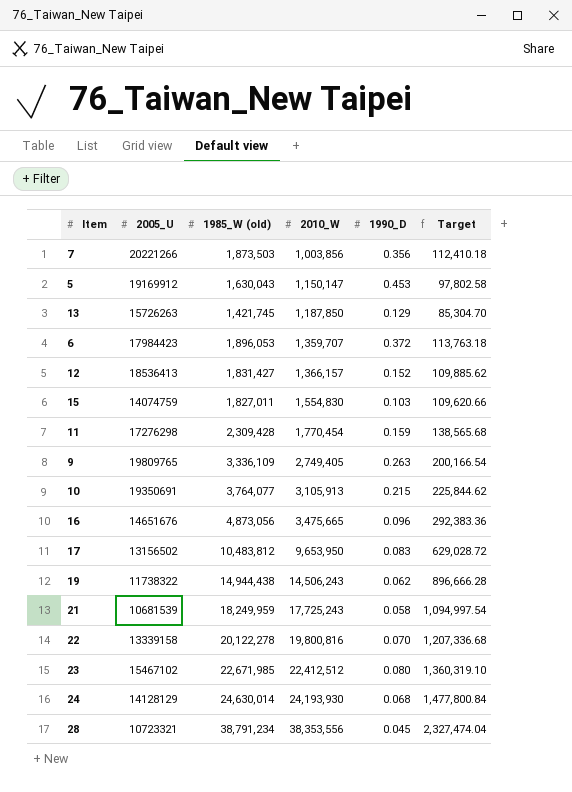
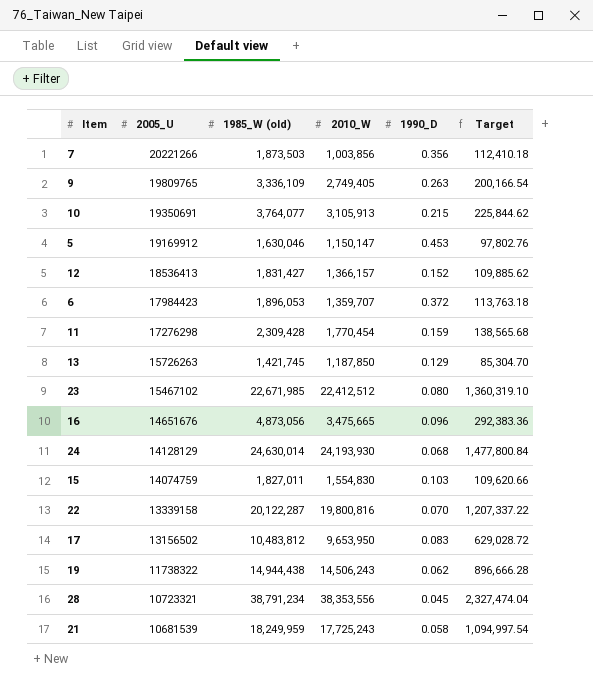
row order: 2010_W ascending -> 2005_U descending
5 | 1985_W (old): 1,630,043 -> 1,630,046
5 | Target: 97,802.58 -> 97,802.76
22 | 1985_W (old): 20,122,278 -> 20,122,287
22 | Target: 1,207,336.68 -> 1,207,337.22

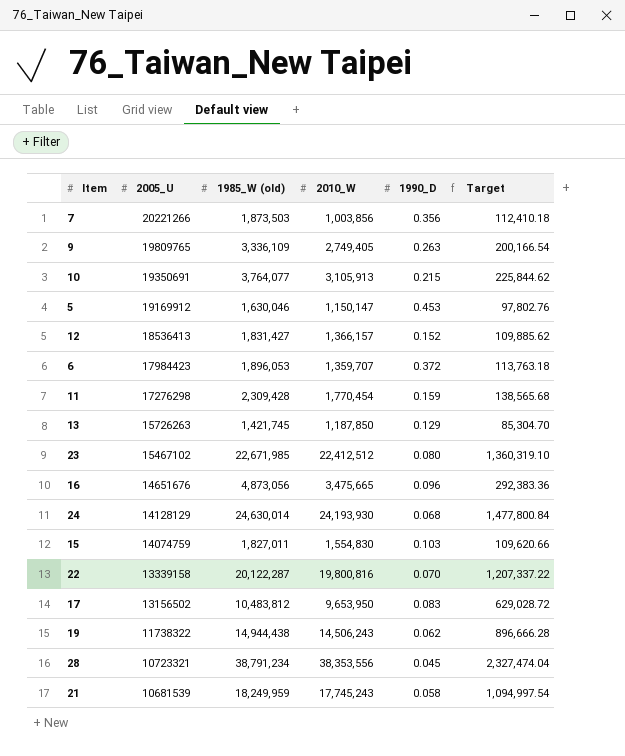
21 | 2010_W: 17,725,243 -> 17,745,243

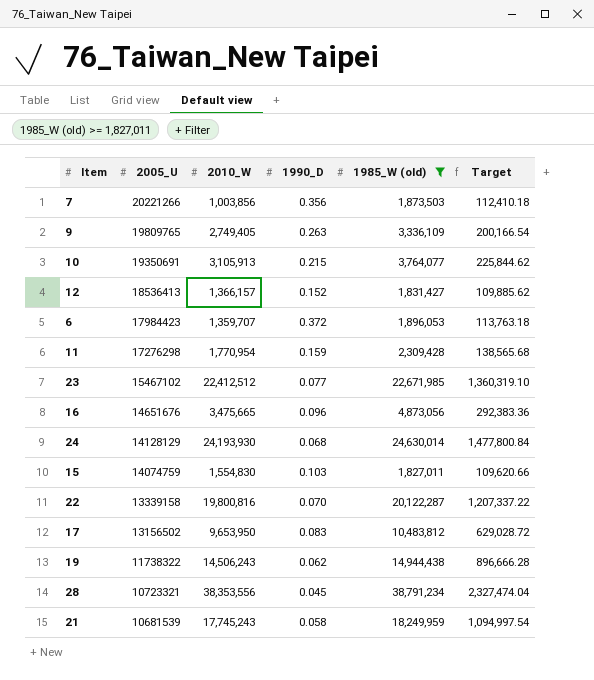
filter: none -> 1985_W (old) >= 1,827,011
column 1985_W (old) | position: 3 -> 5
11 | 2010_W: 1,770,454 -> 1,770,954
23 | 1990_D: 0.080 -> 0.077

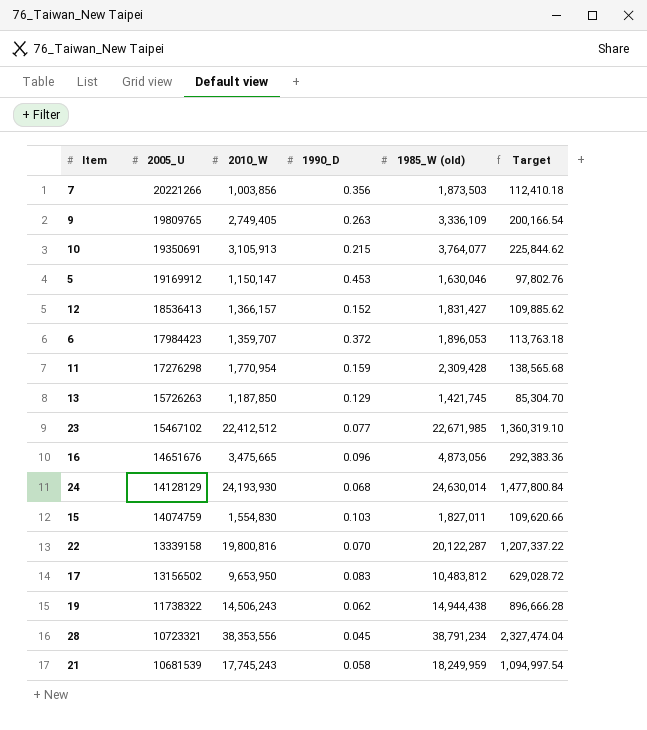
filter: 1985_W (old) >= 1,827,011 -> none

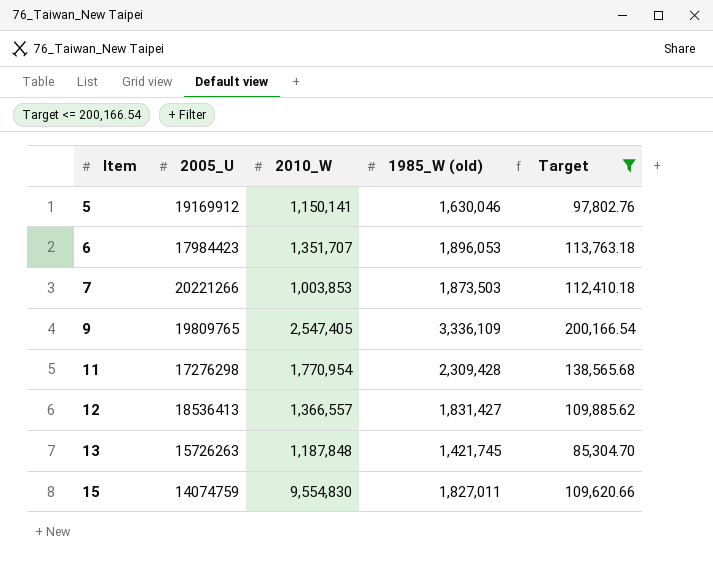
filter: none -> Target <= 200,166.54
row order: 2005_U descending -> Item ascending
column 1990_D | position: 4 -> none
5 | 2010_W: 1,150,147 -> 1,150,141
6 | 2010_W: 1,359,707 -> 1,351,707
7 | 2010_W: 1,003,856 -> 1,003,853
9 | 2010_W: 2,749,405 -> 2,547,405
12 | 2010_W: 1,366,157 -> 1,366,557
13 | 2010_W: 1,187,850 -> 1,187,848
15 | 2010_W: 1,554,830 -> 9,554,830

